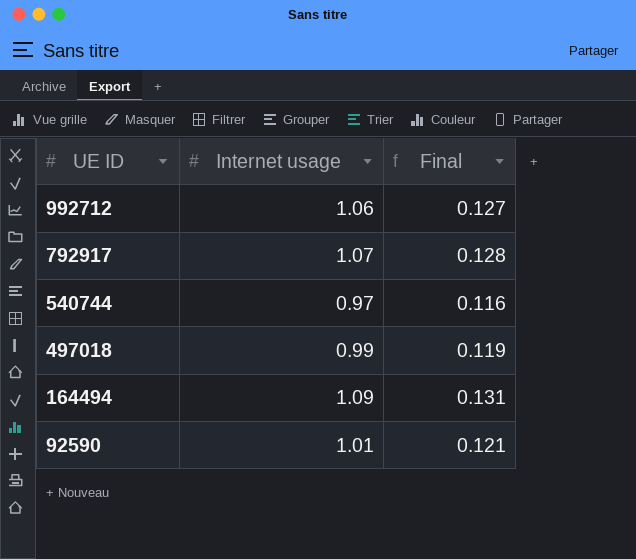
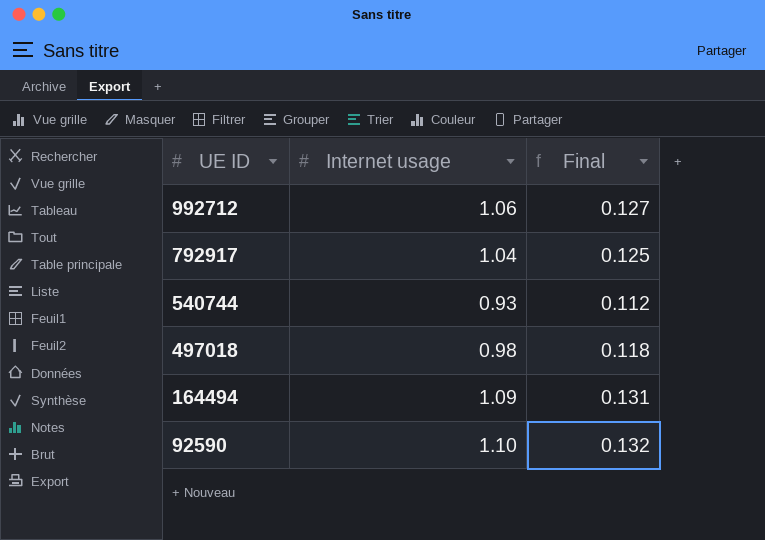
792917 | Internet usage: 1.07 -> 1.04
792917 | Final: 0.128 -> 0.125
540744 | Internet usage: 0.97 -> 0.93
540744 | Final: 0.116 -> 0.112
497018 | Internet usage: 0.99 -> 0.98
497018 | Final: 0.119 -> 0.118
92590 | Internet usage: 1.01 -> 1.10
92590 | Final: 0.121 -> 0.132

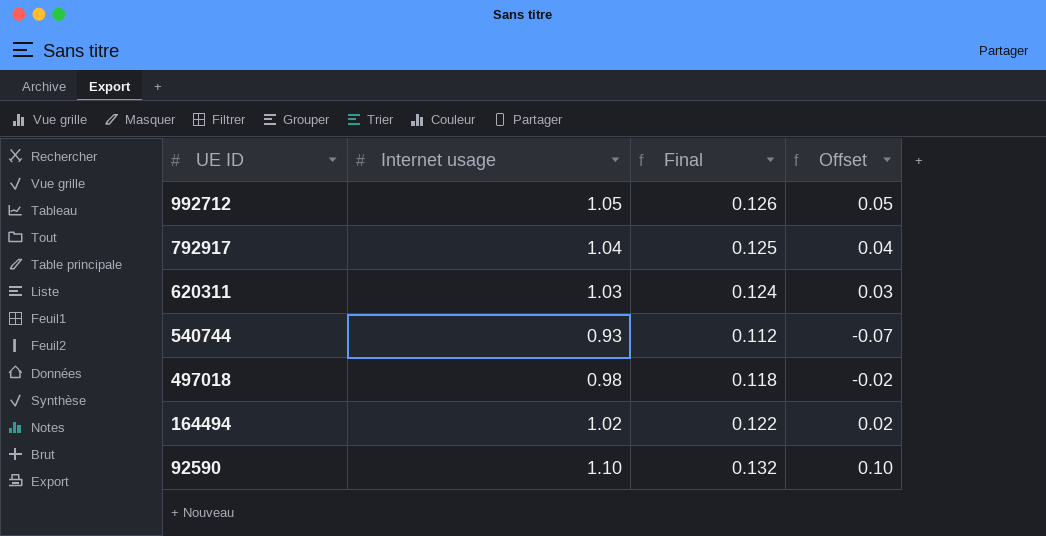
column Offset | formula: none -> [Internet usage] - 1
992712 | Internet usage: 1.06 -> 1.05
992712 | Final: 0.127 -> 0.126
row 620311: none -> 1.03 | 0.124 | 0.03
164494 | Internet usage: 1.09 -> 1.02
164494 | Final: 0.131 -> 0.122

